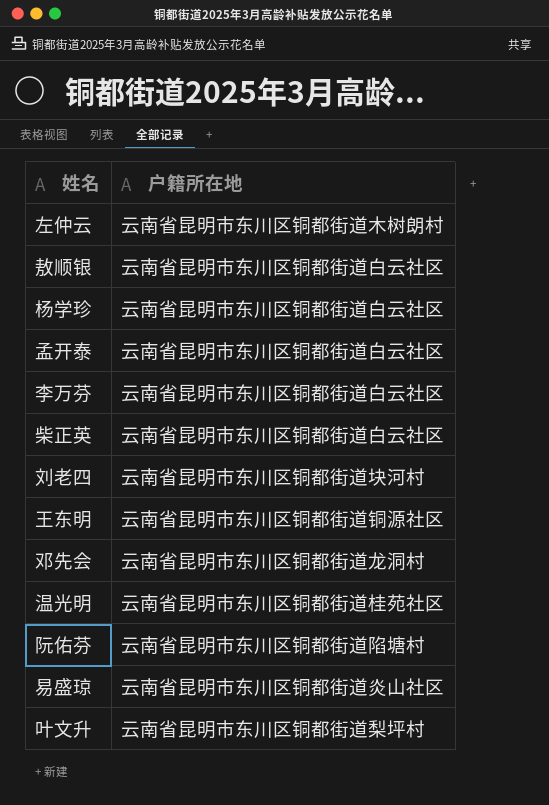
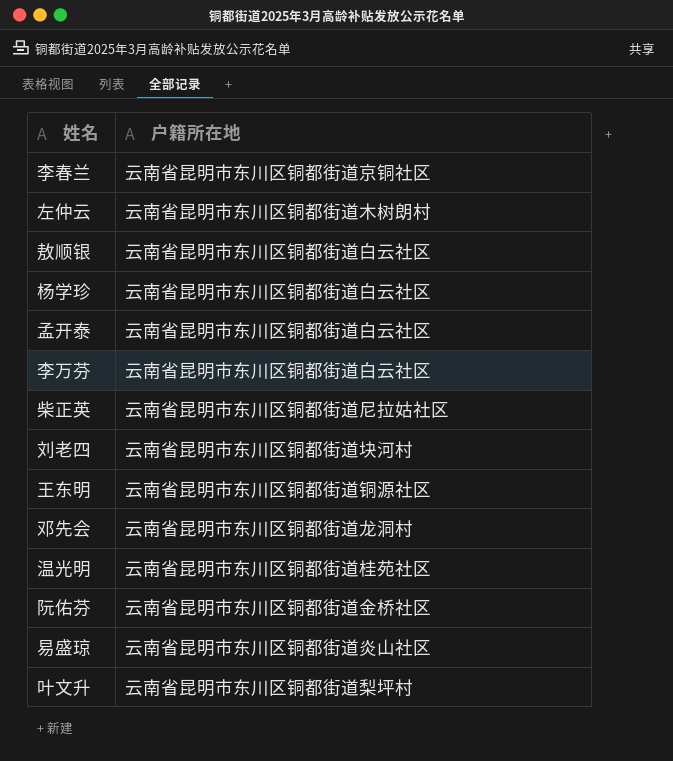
row 李春兰: none -> 云南省昆明市东川区铜都街道京铜社区
柴正英 | 户籍所在地: 云南省昆明市东川区铜都街道白云社区 -> 云南省昆明市东川区铜都街道尼拉姑社区
阮佑芬 | 户籍所在地: 云南省昆明市东川区铜都街道陷塘村 -> 云南省昆明市东川区铜都街道金桥社区

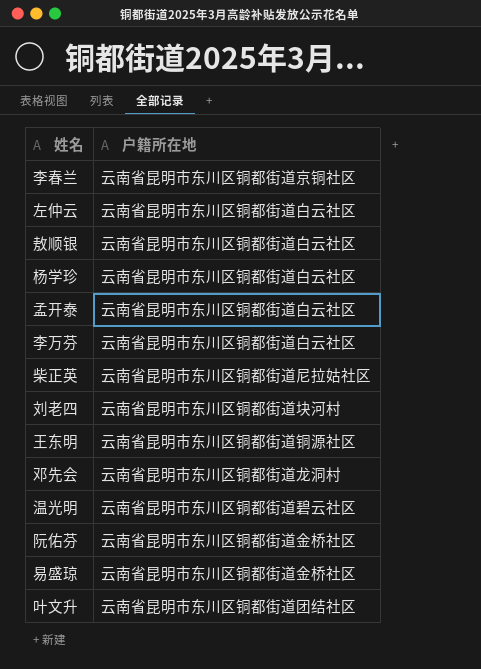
左仲云 | 户籍所在地: 云南省昆明市东川区铜都街道木树朗村 -> 云南省昆明市东川区铜都街道白云社区
温光明 | 户籍所在地: 云南省昆明市东川区铜都街道桂苑社区 -> 云南省昆明市东川区铜都街道碧云社区
易盛琼 | 户籍所在地: 云南省昆明市东川区铜都街道炎山社区 -> 云南省昆明市东川区铜都街道金桥社区
叶文升 | 户籍所在地: 云南省昆明市东川区铜都街道梨坪村 -> 云南省昆明市东川区铜都街道团结社区

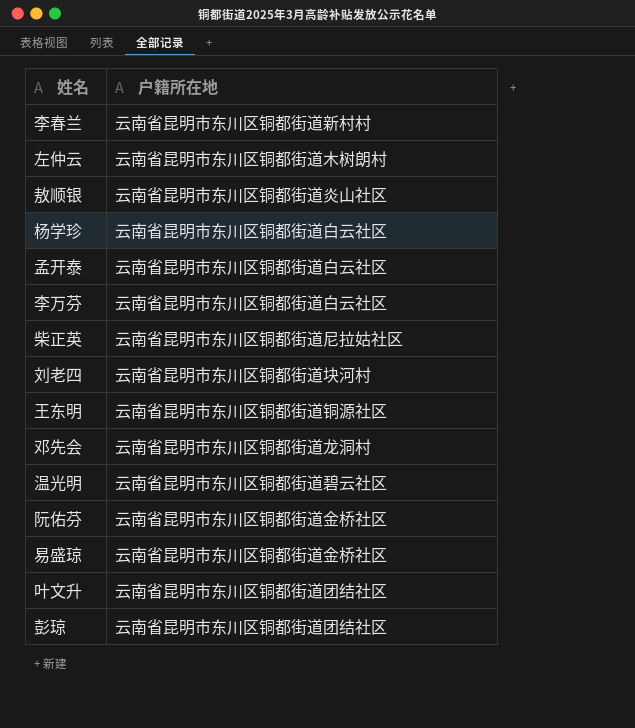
李春兰 | 户籍所在地: 云南省昆明市东川区铜都街道京铜社区 -> 云南省昆明市东川区铜都街道新村村
左仲云 | 户籍所在地: 云南省昆明市东川区铜都街道白云社区 -> 云南省昆明市东川区铜都街道木树朗村
敖顺银 | 户籍所在地: 云南省昆明市东川区铜都街道白云社区 -> 云南省昆明市东川区铜都街道炎山社区
row 彭琼: none -> 云南省昆明市东川区铜都街道团结社区

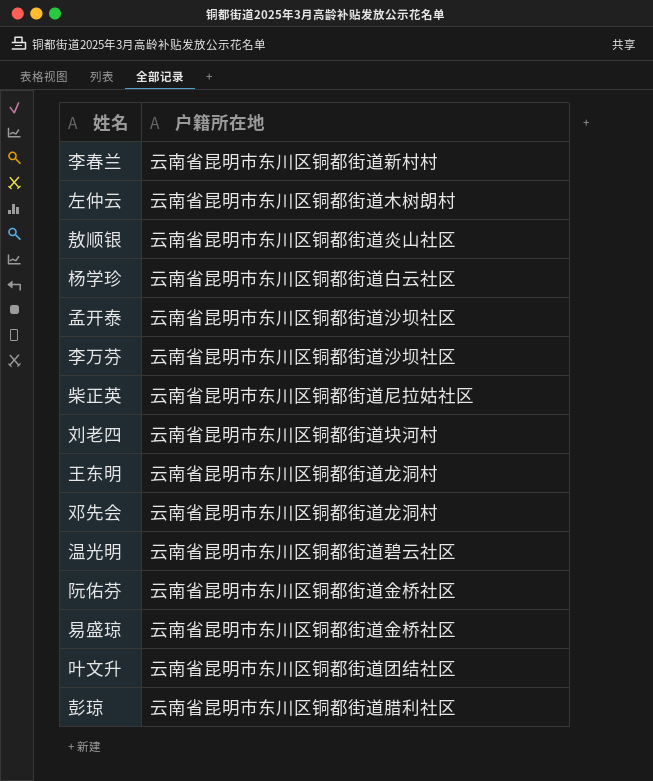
孟开泰 | 户籍所在地: 云南省昆明市东川区铜都街道白云社区 -> 云南省昆明市东川区铜都街道沙坝社区
李万芬 | 户籍所在地: 云南省昆明市东川区铜都街道白云社区 -> 云南省昆明市东川区铜都街道沙坝社区
王东明 | 户籍所在地: 云南省昆明市东川区铜都街道铜源社区 -> 云南省昆明市东川区铜都街道龙洞村
彭琼 | 户籍所在地: 云南省昆明市东川区铜都街道团结社区 -> 云南省昆明市东川区铜都街道腊利社区

